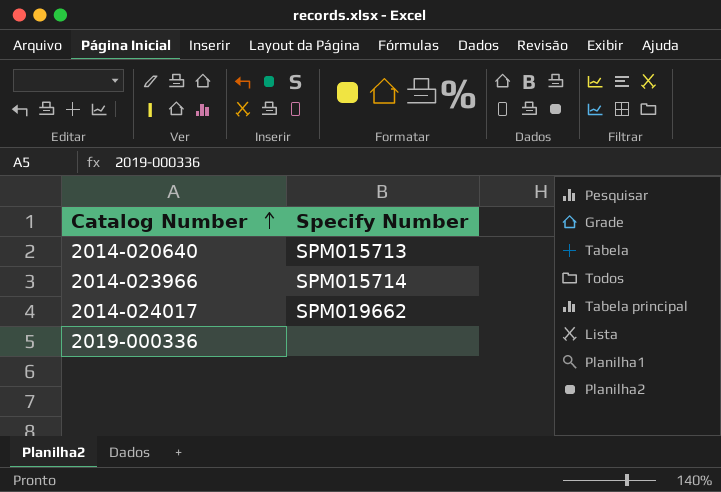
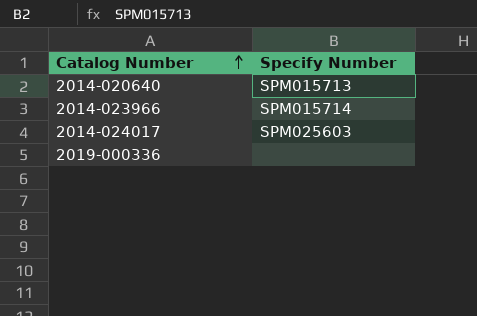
2014-024017 | Specify Number: SPM019662 -> SPM025603

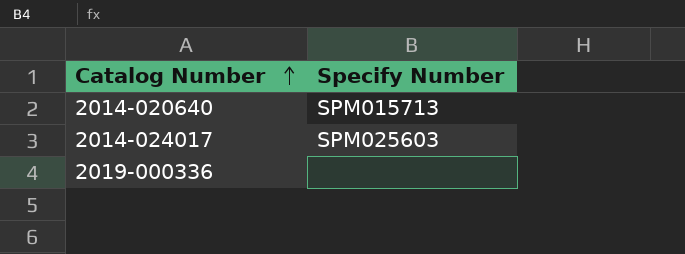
row 2014-023966: SPM015714 -> none

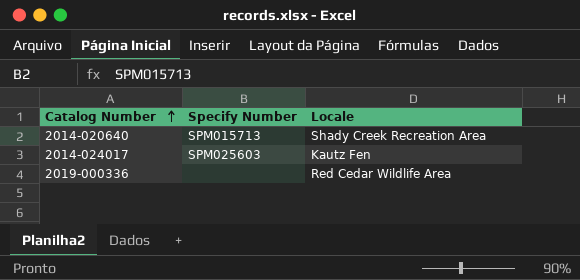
column Locale | position: none -> 3

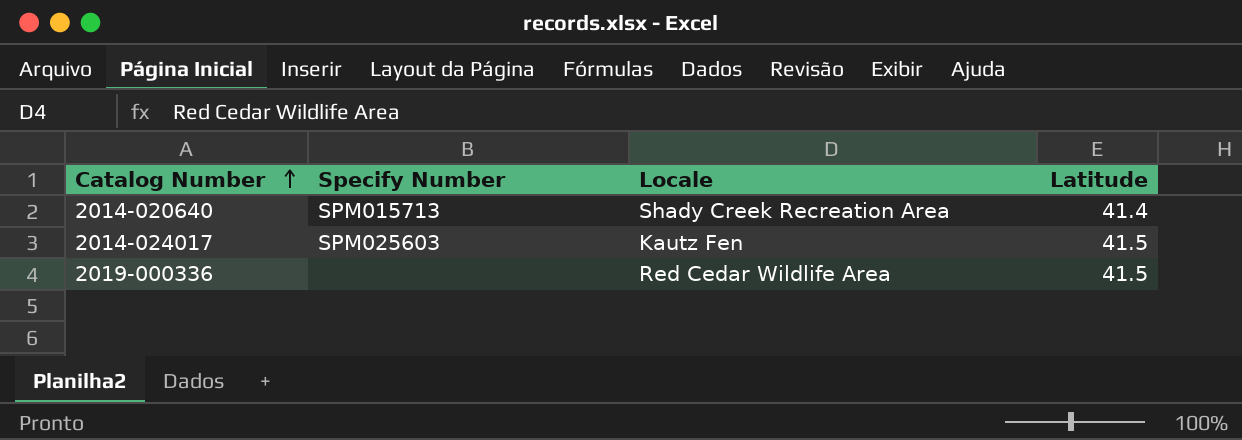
column Latitude | position: none -> 4

